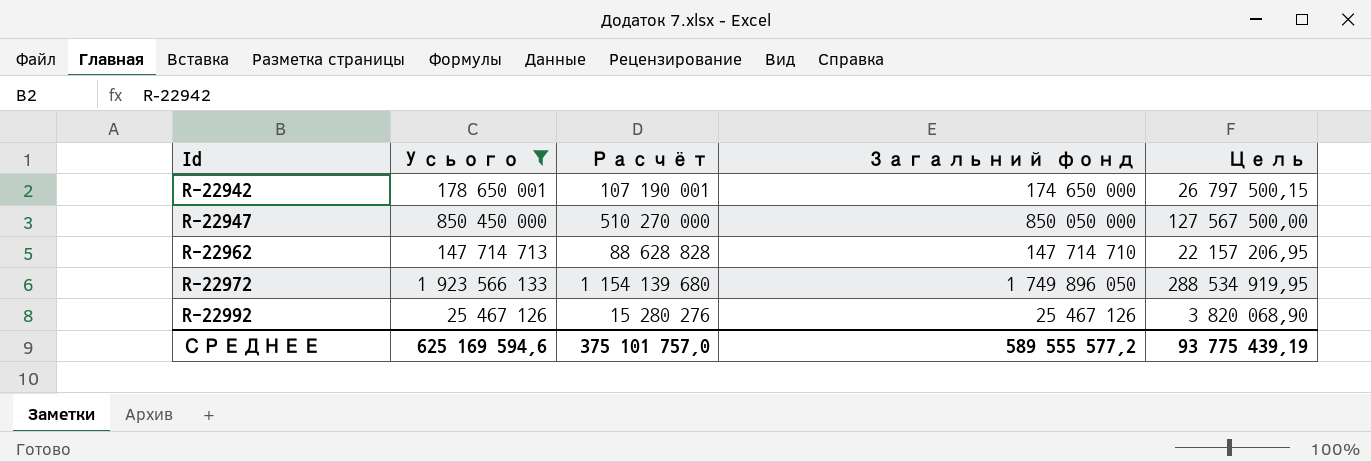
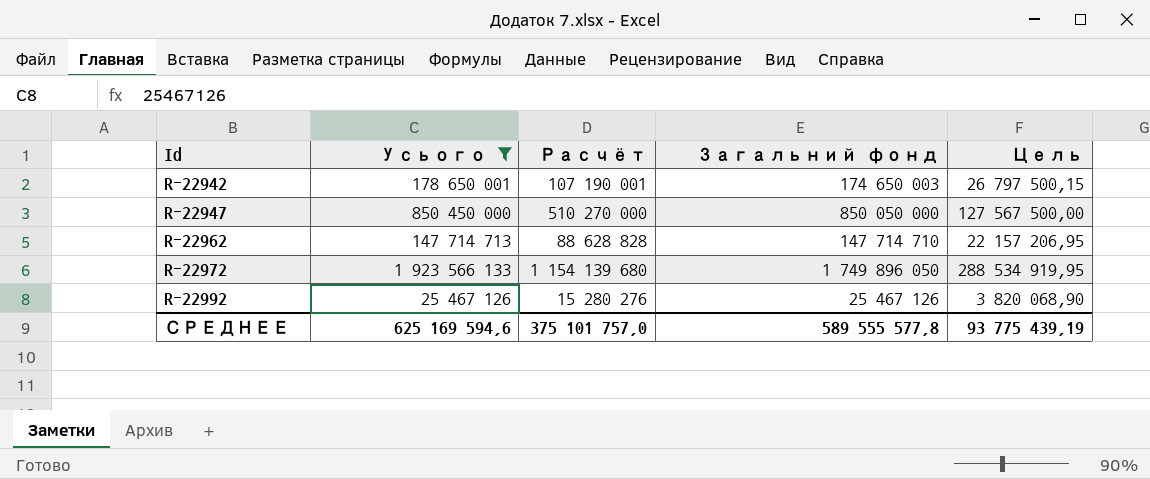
R-22942 | Загальний фонд: 174 650 000 -> 174 650 003
СРЕДНЕЕ | Загальний фонд: 589 555 577,2 -> 589 555 577,8

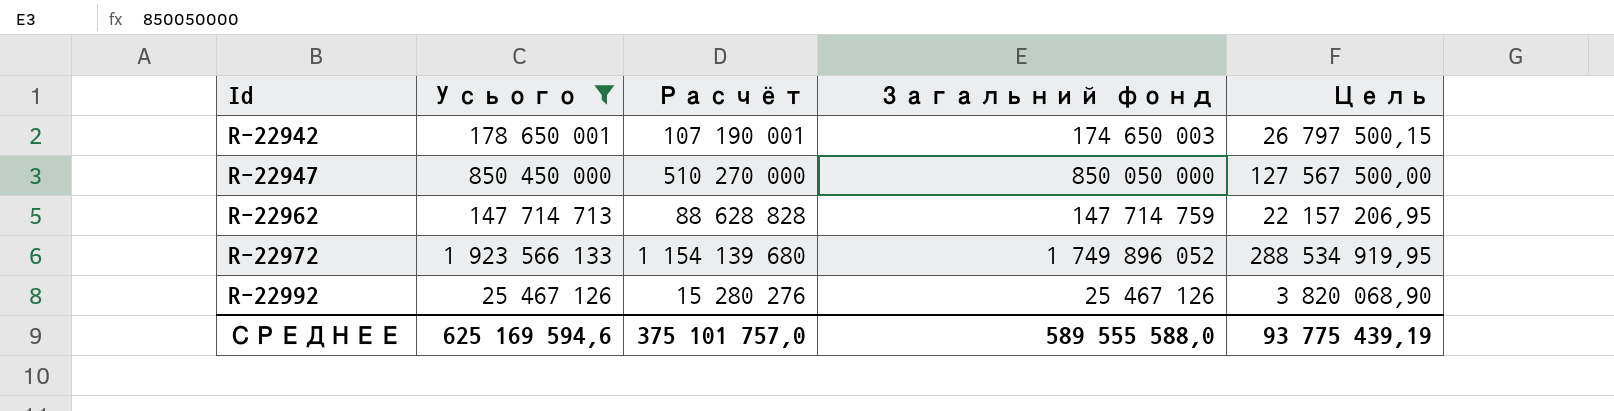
R-22962 | Загальний фонд: 147 714 710 -> 147 714 759
R-22972 | Загальний фонд: 1 749 896 050 -> 1 749 896 052
СРЕДНЕЕ | Загальний фонд: 589 555 577,8 -> 589 555 588,0

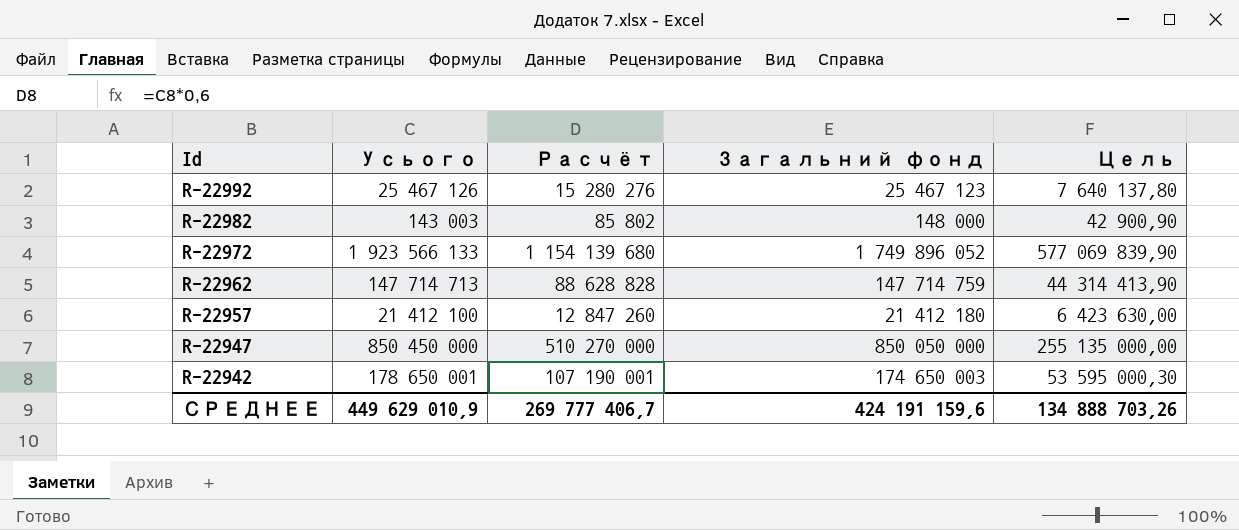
filter: Усього >= 25 467 126 -> none
row order: Id ascending -> Id descending
column Цель | formula: [Усього] * 0,15 -> [Усього] * 0,3
R-22992 | Загальний фонд: 25 467 126 -> 25 467 123
СРЕДНЕЕ | Усього: 625 169 594,6 -> 449 629 010,9
СРЕДНЕЕ | Расчёт: 375 101 757,0 -> 269 777 406,7
СРЕДНЕЕ | Загальний фонд: 589 555 588,0 -> 424 191 159,6
СРЕДНЕЕ | Цель: 93 775 439,19 -> 134 888 703,26

